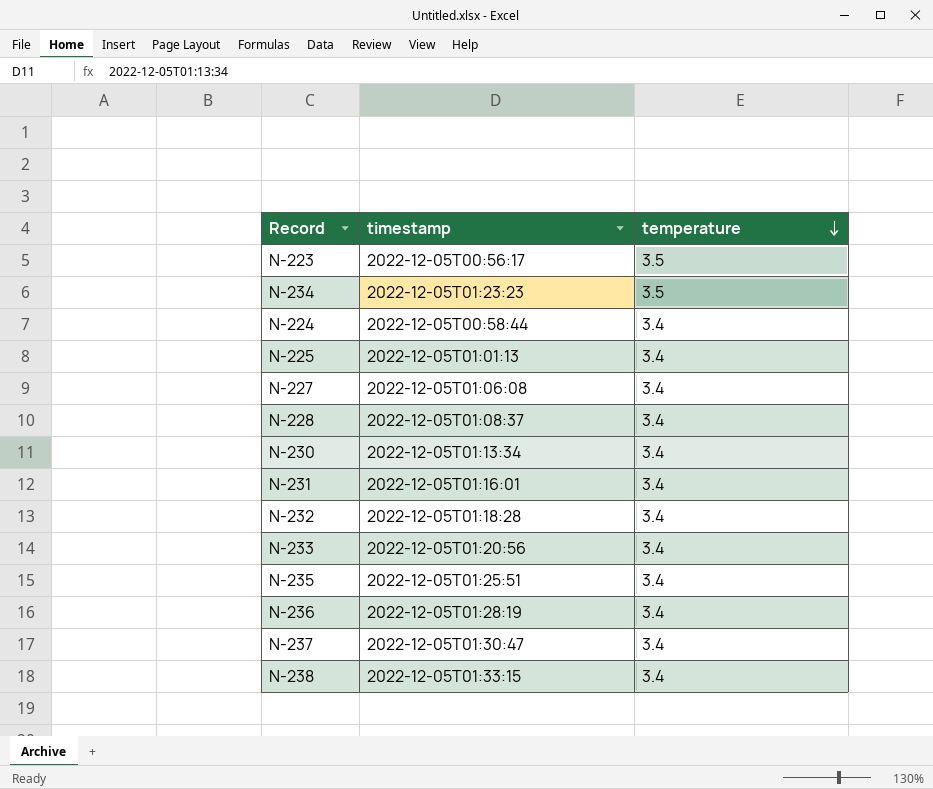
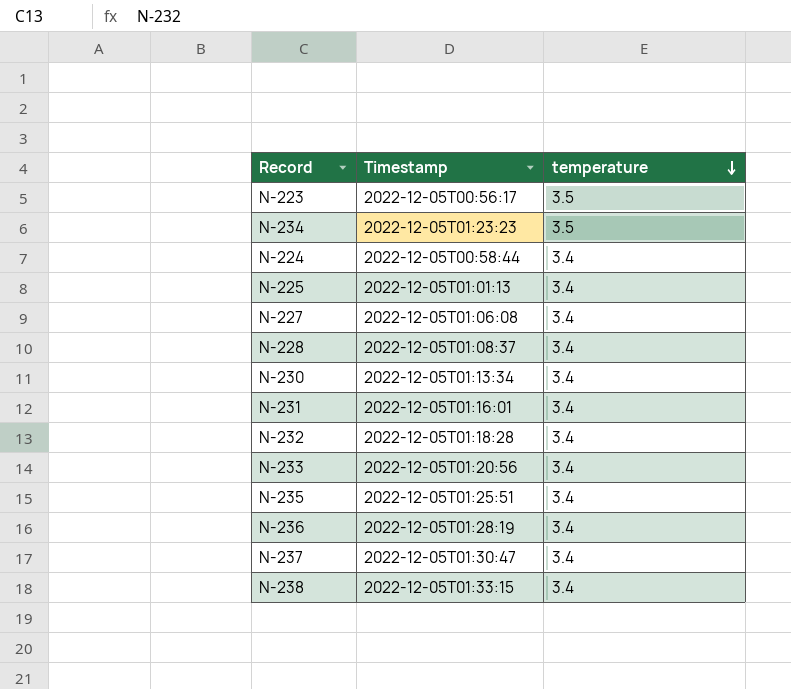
column name: timestamp -> Timestamp

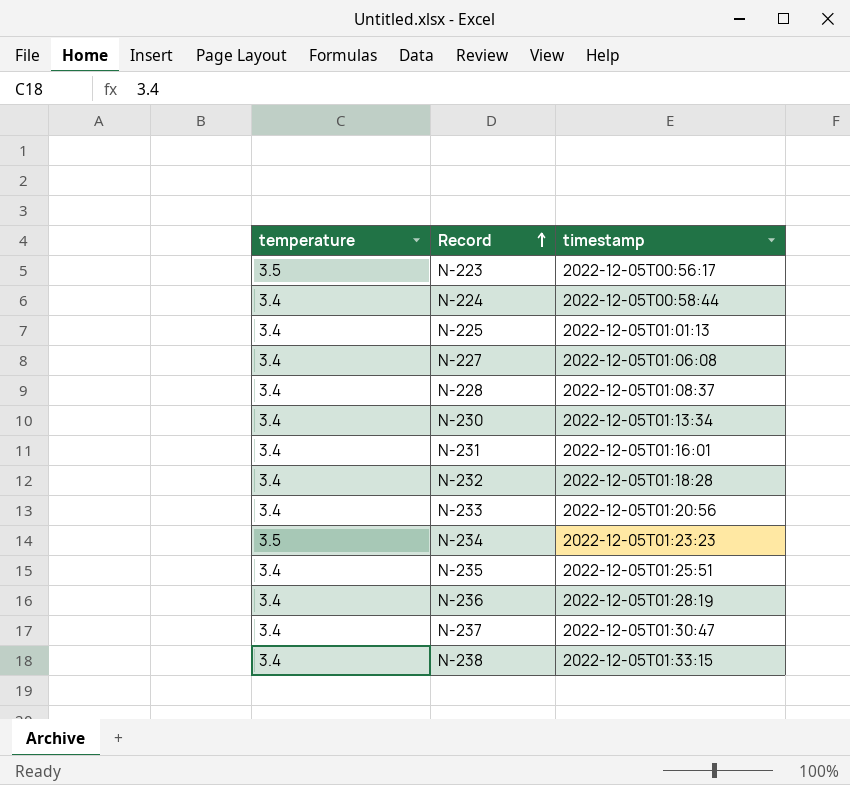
row order: temperature descending -> Record ascending
column temperature | position: 3 -> 1
column name: Timestamp -> timestamp

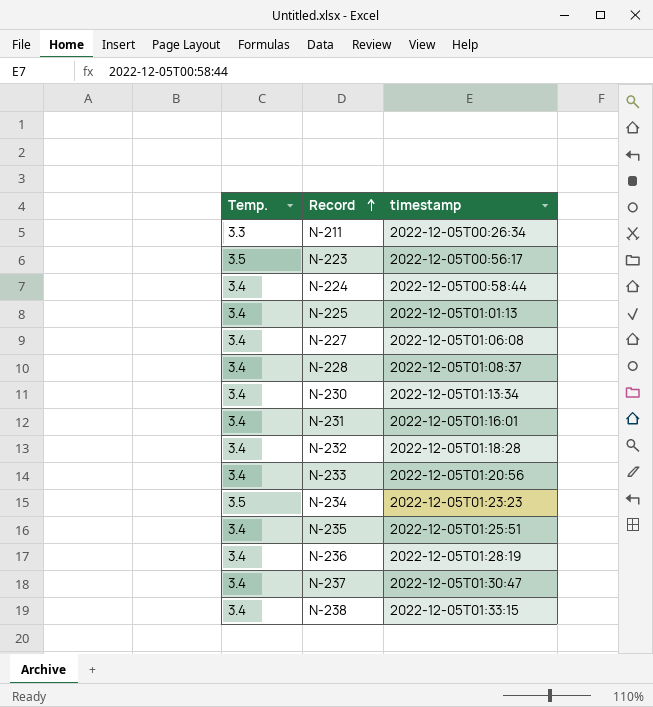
column name: temperature -> Temp.
row N-211: none -> 3.3 | 2022-12-05T00:26:34

